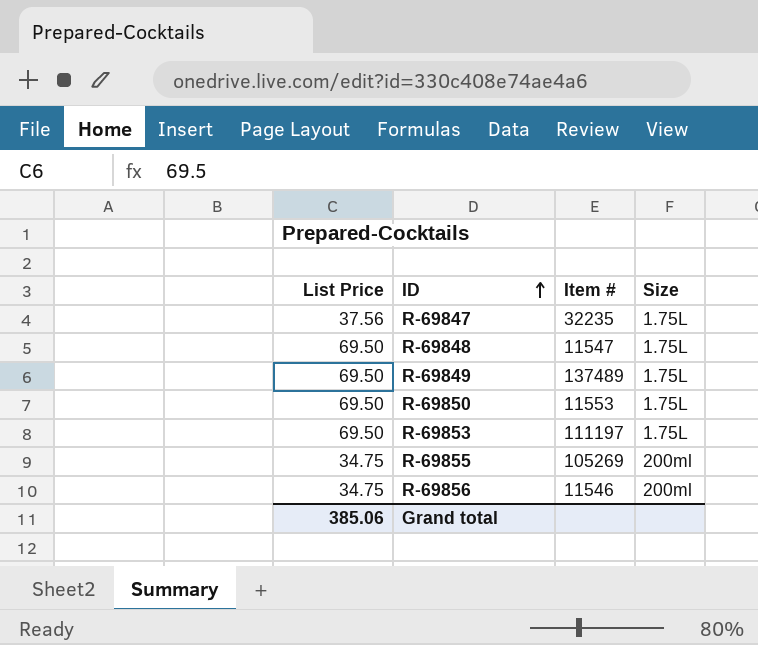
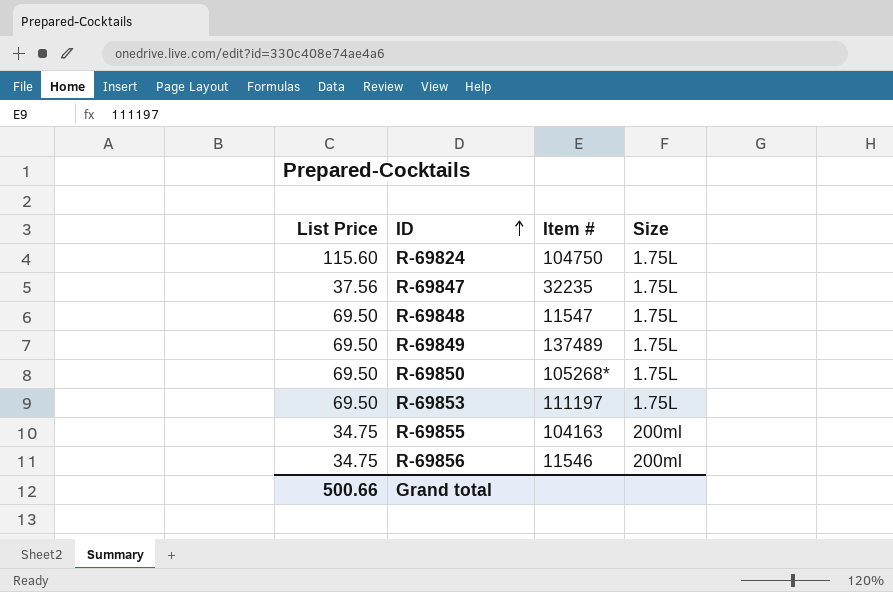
row R-69824: none -> 115.60 | 104750 | 1.75L
R-69850 | Item #: 11553 -> 105268*
R-69855 | Item #: 105269 -> 104163
Grand total | List Price: 385.06 -> 500.66

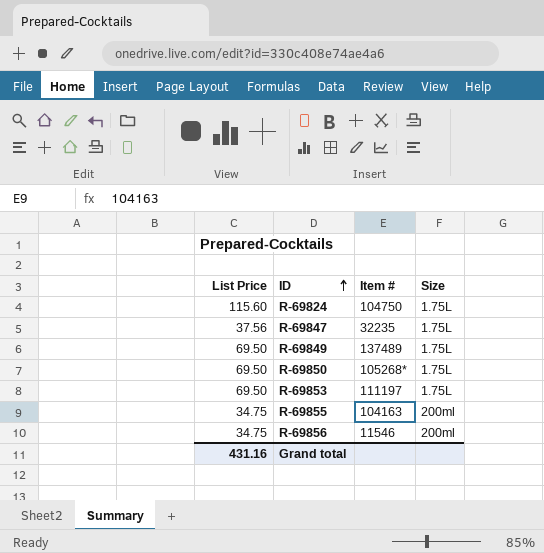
row R-69848: 69.50 | 11547 | 1.75L -> none
Grand total | List Price: 500.66 -> 431.16

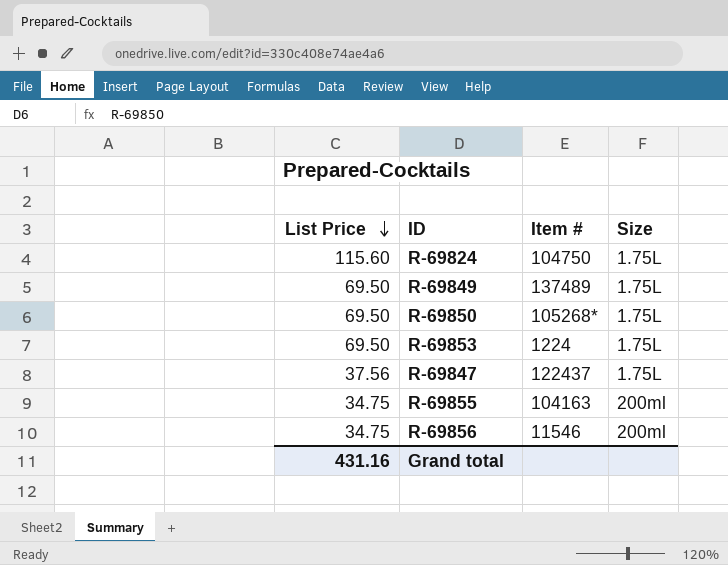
row order: ID ascending -> List Price descending
R-69853 | Item #: 111197 -> 1224
R-69847 | Item #: 32235 -> 122437

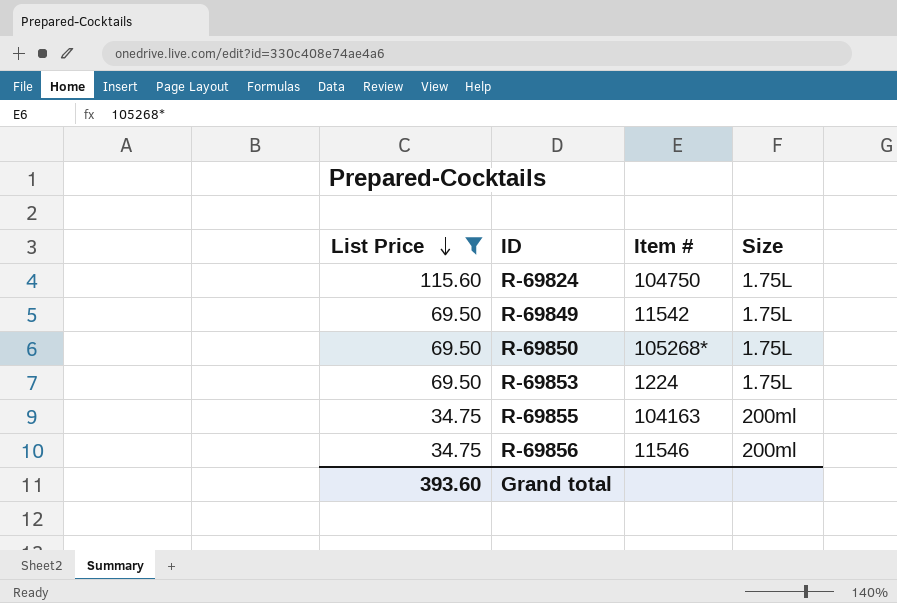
filter: none -> List Price != 37.56
R-69849 | Item #: 137489 -> 11542
Grand total | List Price: 431.16 -> 393.60

